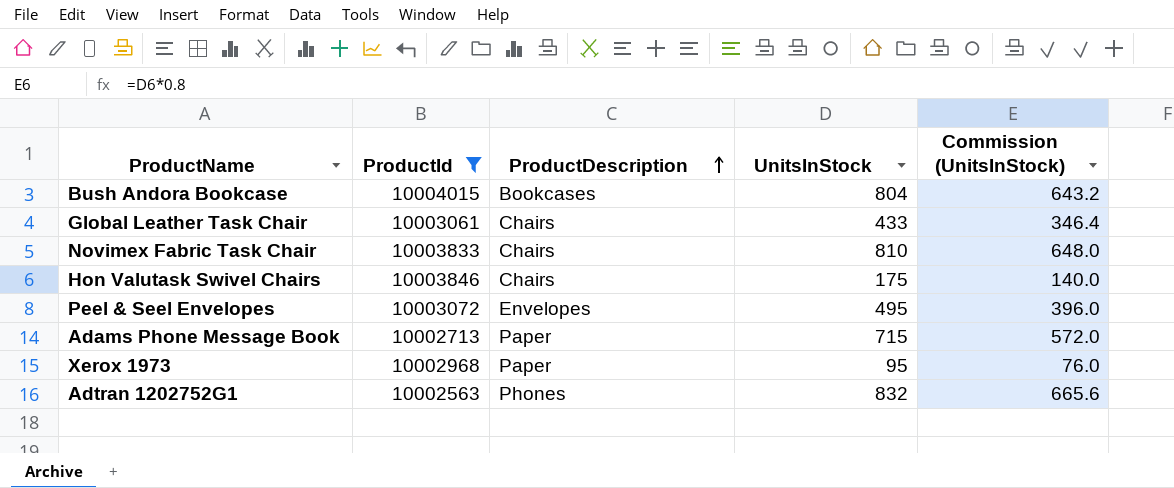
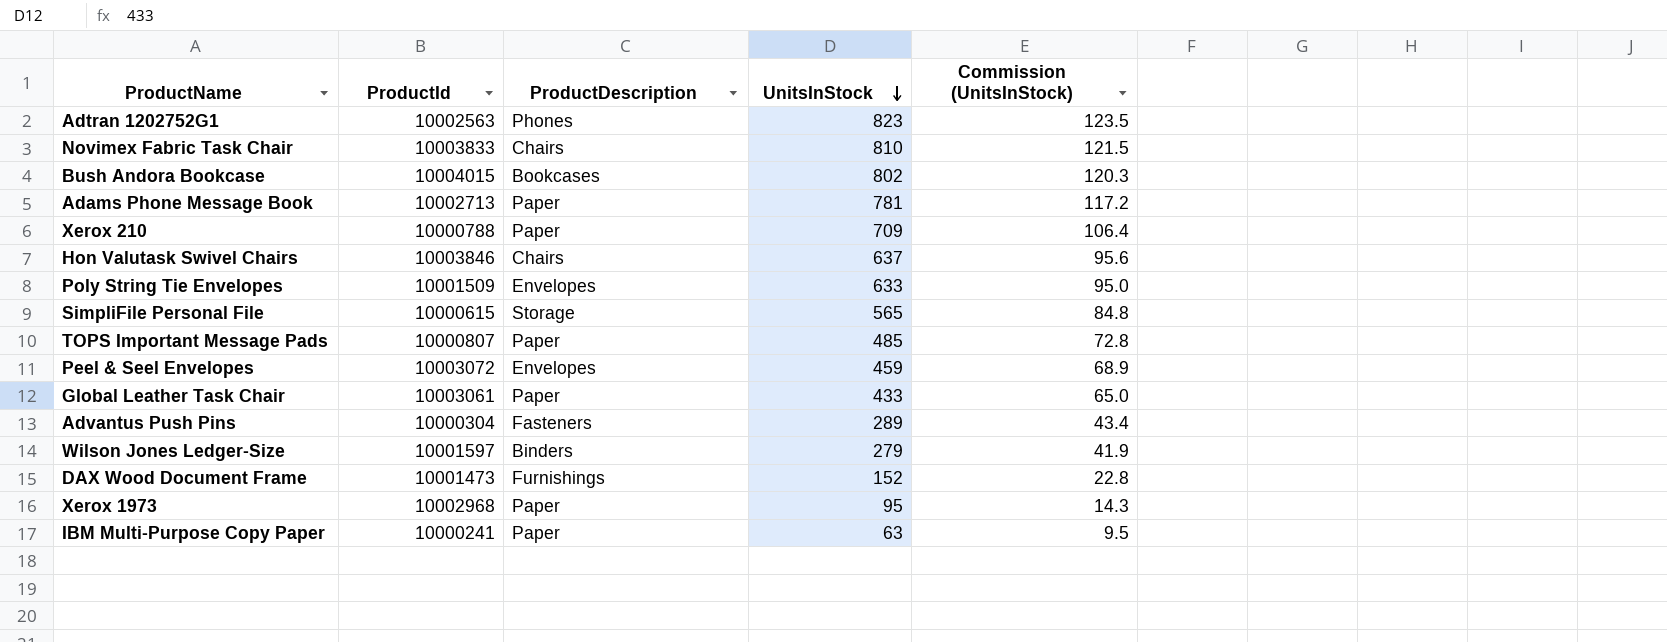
filter: ProductId >= 10002563 -> none
row order: ProductDescription ascending -> UnitsInStock descending
column Commission (UnitsInStock) | formula: [UnitsInStock] * 0.8 -> [UnitsInStock] * 0.15
Adtran 1202752G1 | UnitsInStock: 832 -> 823
Bush Andora Bookcase | UnitsInStock: 804 -> 802
Adams Phone Message Book | UnitsInStock: 715 -> 781
Hon Valutask Swivel Chairs | UnitsInStock: 175 -> 637
Peel & Seel Envelopes | UnitsInStock: 495 -> 459
Global Leather Task Chair | ProductDescription: Chairs -> Paper

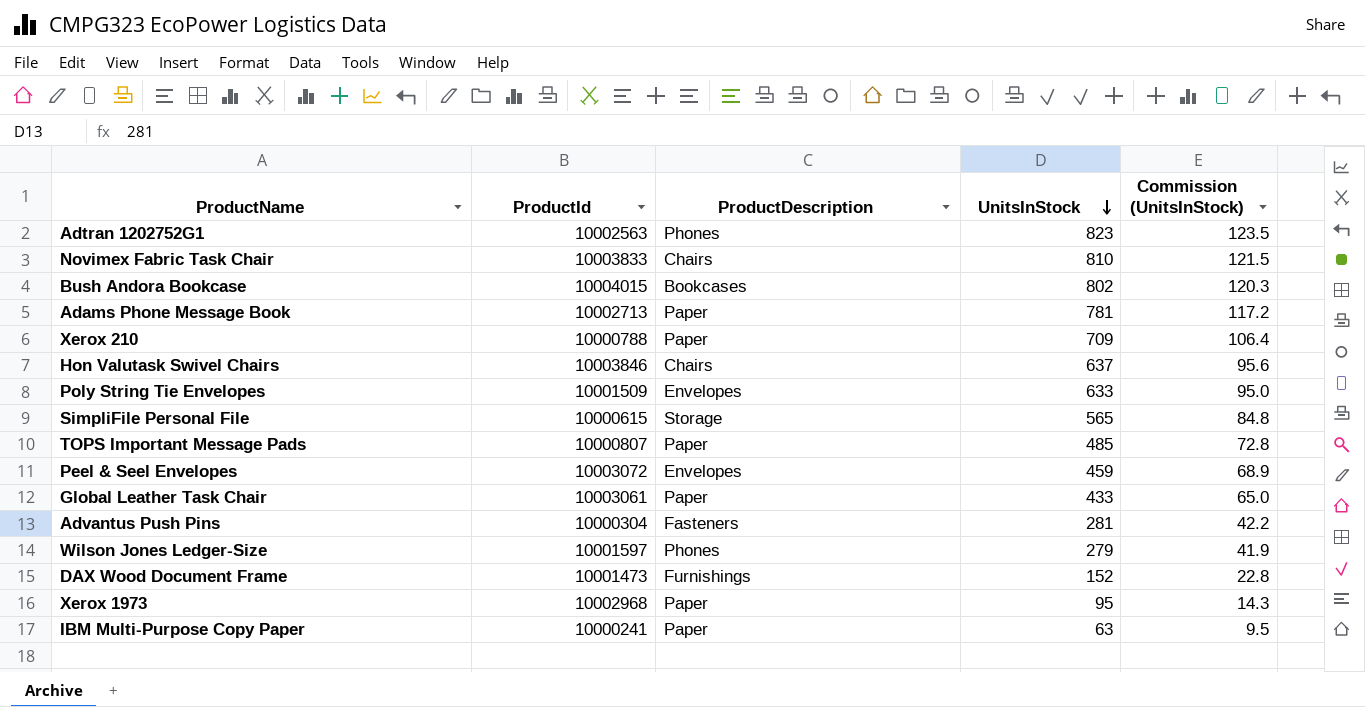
Advantus Push Pins | UnitsInStock: 289 -> 281
Advantus Push Pins | Commission (UnitsInStock): 43.4 -> 42.2
Wilson Jones Ledger-Size | ProductDescription: Binders -> Phones

